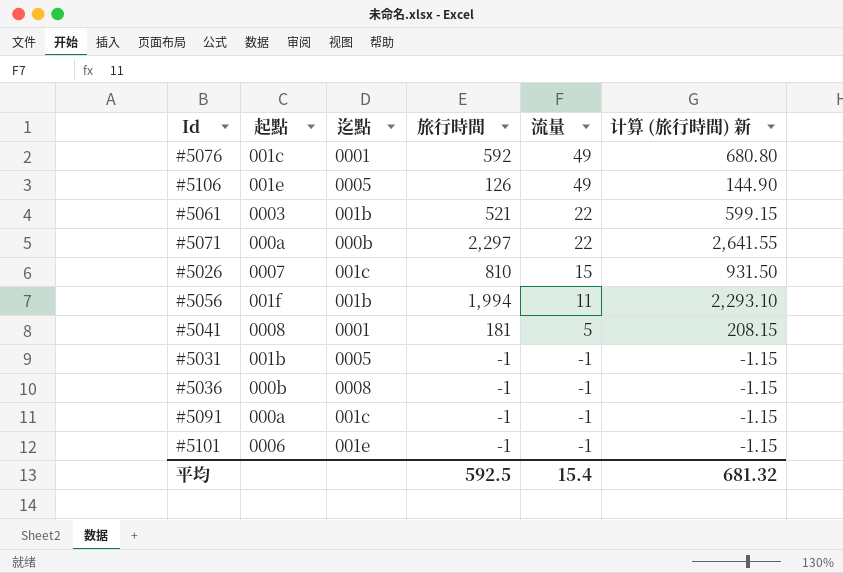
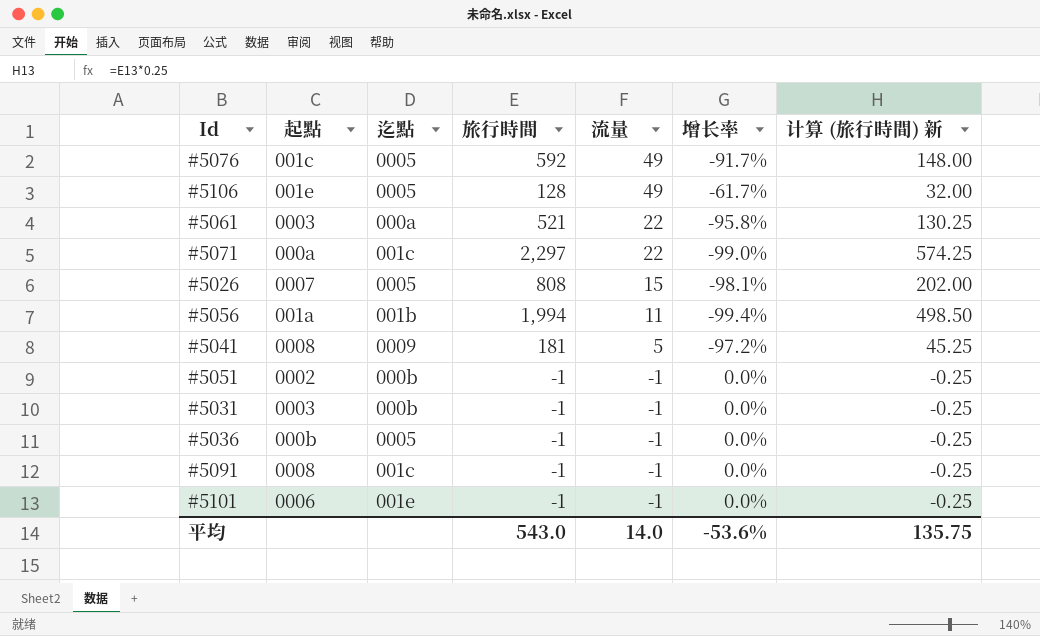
column 增长率 | formula: none -> ([流量] - [旅行時間]) / [旅行時間]
column 计算 (旅行時間) 新 | formula: [旅行時間] * 1.15 -> [旅行時間] * 0.25
#5076 | 迄點: 0001 -> 0005
#5106 | 旅行時間: 126 -> 128
#5061 | 迄點: 001b -> 000a
#5071 | 迄點: 000b -> 001c
#5026 | 迄點: 001c -> 0005
#5026 | 旅行時間: 810 -> 808
#5056 | 起點: 001f -> 001a
#5041 | 迄點: 0001 -> 0009
row #5051: none -> 0002 | 000b | -1 | -1 | 0.0% | -0.25
#5031 | 起點: 001b -> 0003
#5031 | 迄點: 0005 -> 000b
#5036 | 迄點: 0008 -> 0005
#5091 | 起點: 000a -> 0008
平均 | 旅行時間: 592.5 -> 543.0
平均 | 流量: 15.4 -> 14.0
平均 | 计算 (旅行時間) 新: 681.32 -> 135.75

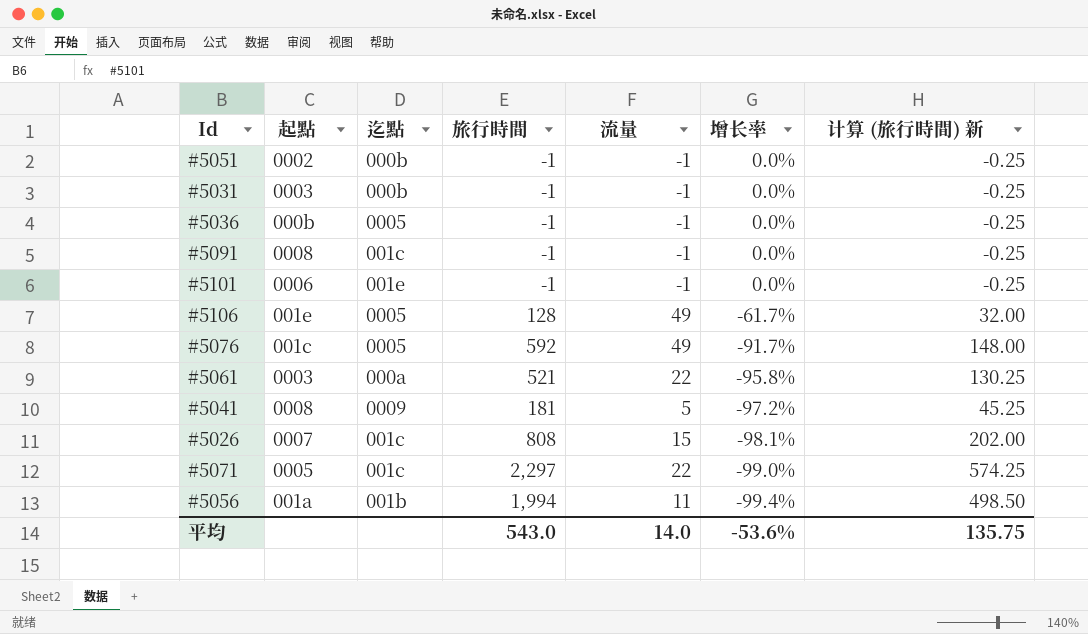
row order: 流量 descending -> 增长率 descending
#5026 | 迄點: 0005 -> 001c
#5071 | 起點: 000a -> 0005

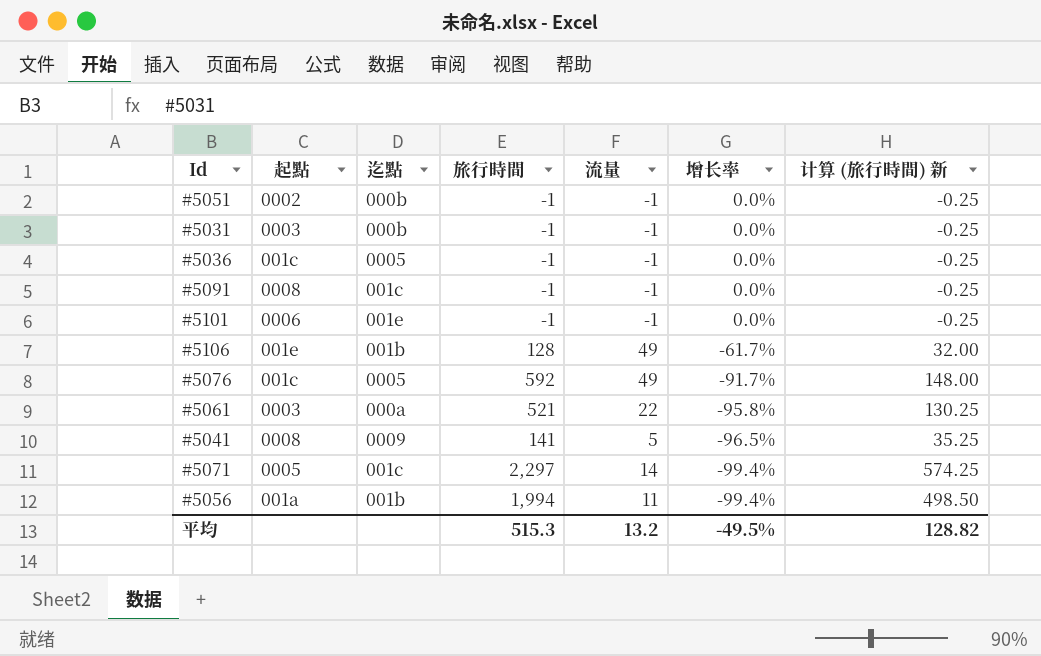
row #5026: 0007 | 001c | 808 | 15 | -98.1% | 202.00 -> none
#5036 | 起點: 000b -> 001c
#5106 | 迄點: 0005 -> 001b
#5041 | 旅行時間: 181 -> 141
#5041 | 增长率: -97.2% -> -96.5%
#5041 | 计算 (旅行時間) 新: 45.25 -> 35.25
#5071 | 流量: 22 -> 14
#5071 | 增长率: -99.0% -> -99.4%
平均 | 旅行時間: 543.0 -> 515.3
平均 | 流量: 14.0 -> 13.2
平均 | 增长率: -53.6% -> -49.5%
平均 | 计算 (旅行時間) 新: 135.75 -> 128.82

